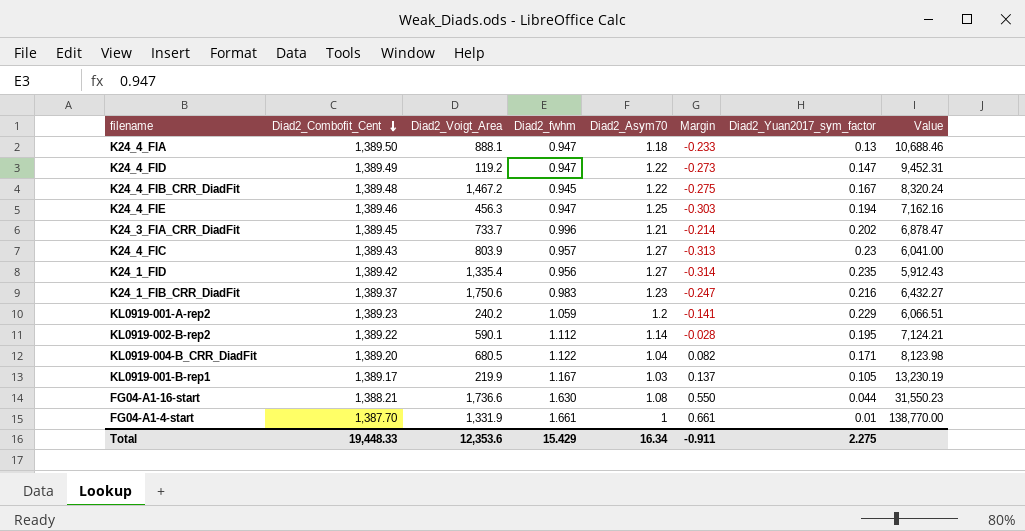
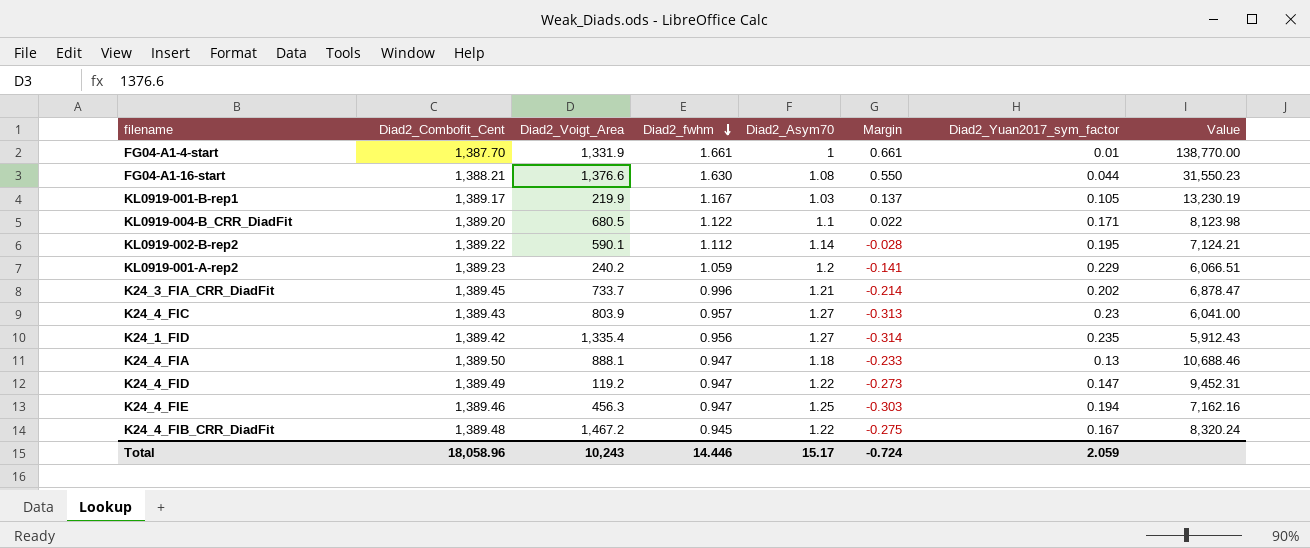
row order: Diad2_Combofit_Cent descending -> Diad2_fwhm descending
row K24_1_FIB_CRR_DiadFit: 1,389.37 | 1,750.6 | 0.983 | 1.23 | -0.247 | 0.216 | 6,432.27 -> none
FG04-A1-16-start | Diad2_Voigt_Area: 1,736.6 -> 1,376.6
KL0919-004-B_CRR_DiadFit | Diad2_Asym70: 1.04 -> 1.1
KL0919-004-B_CRR_DiadFit | Margin: 0.082 -> 0.022
Total | Diad2_Combofit_Cent: 19,448.33 -> 18,058.96
Total | Diad2_Voigt_Area: 12,353.6 -> 10,243
Total | Diad2_fwhm: 15.429 -> 14.446
Total | Diad2_Asym70: 16.34 -> 15.17
Total | Margin: -0.911 -> -0.724
Total | Diad2_Yuan2017_sym_factor: 2.275 -> 2.059

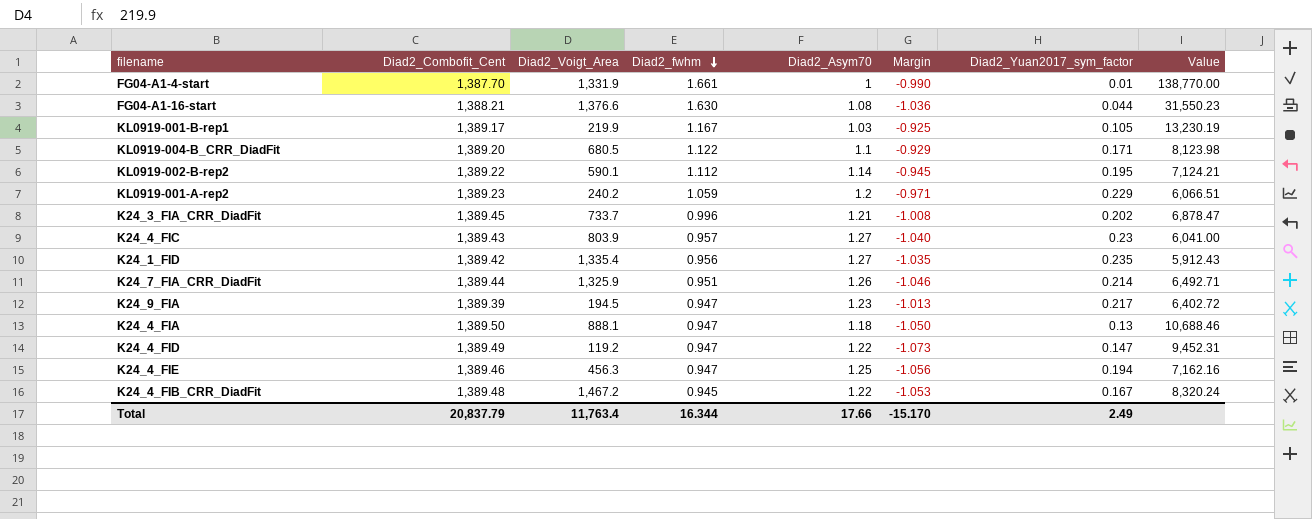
column Margin | formula: [Diad2_fwhm] - [Diad2_Asym70] -> [Diad2_Yuan2017_sym_factor] - [Diad2_Asym70]
row K24_7_FIA_CRR_DiadFit: none -> 1,389.44 | 1,325.9 | 0.951 | 1.26 | -1.046 | 0.214 | 6,492.71
row K24_9_FIA: none -> 1,389.39 | 194.5 | 0.947 | 1.23 | -1.013 | 0.217 | 6,402.72
Total | Diad2_Combofit_Cent: 18,058.96 -> 20,837.79
Total | Diad2_Voigt_Area: 10,243 -> 11,763.4
Total | Diad2_fwhm: 14.446 -> 16.344
Total | Diad2_Asym70: 15.17 -> 17.66
Total | Margin: -0.724 -> -15.170
Total | Diad2_Yuan2017_sym_factor: 2.059 -> 2.49

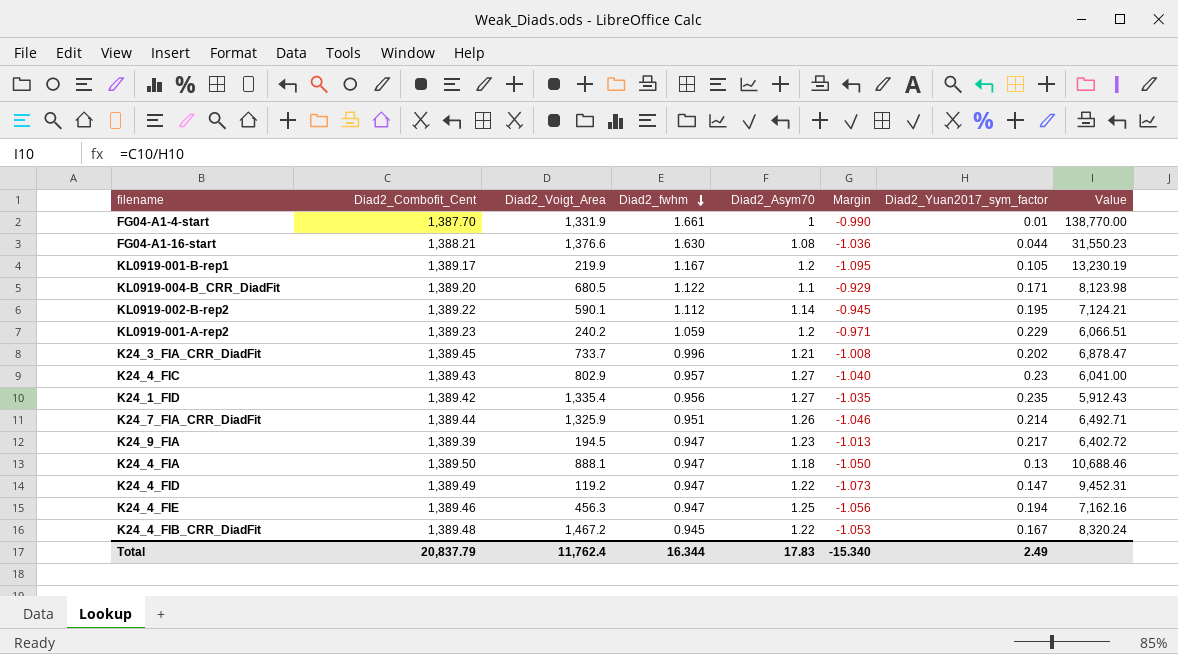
KL0919-001-B-rep1 | Diad2_Asym70: 1.03 -> 1.2
KL0919-001-B-rep1 | Margin: -0.925 -> -1.095
K24_4_FIC | Diad2_Voigt_Area: 803.9 -> 802.9
Total | Diad2_Voigt_Area: 11,763.4 -> 11,762.4
Total | Diad2_Asym70: 17.66 -> 17.83
Total | Margin: -15.170 -> -15.340

